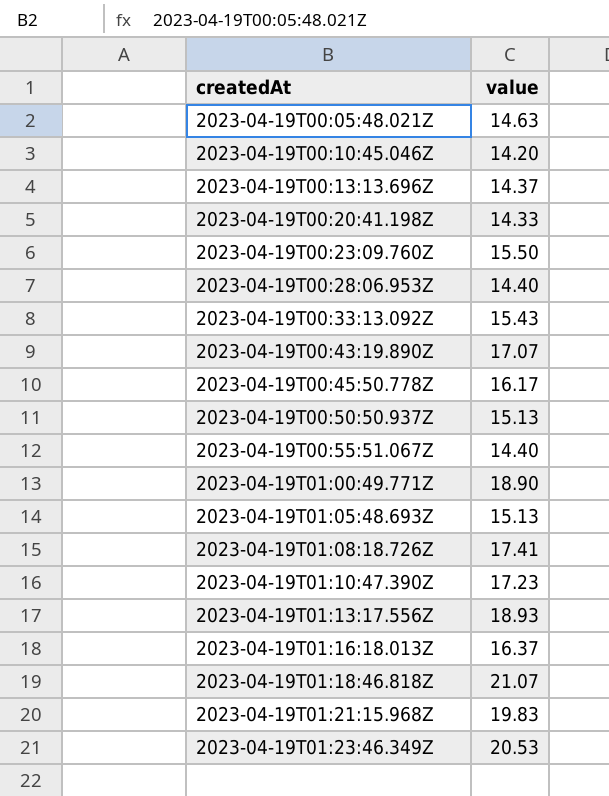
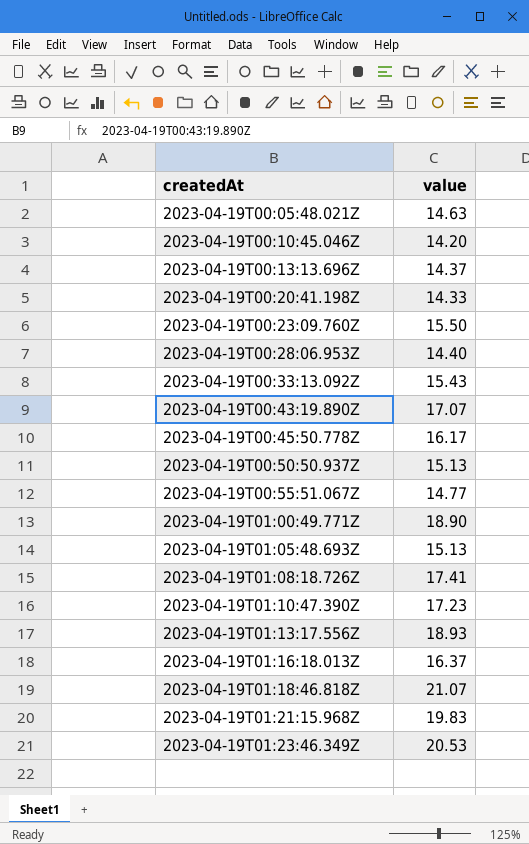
2023-04-19T00:55:51.067Z | value: 14.40 -> 14.77

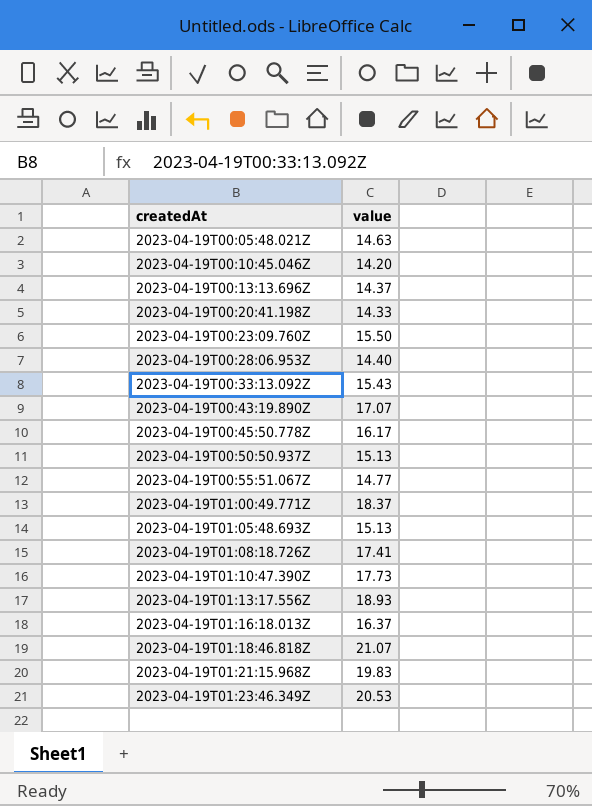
2023-04-19T01:00:49.771Z | value: 18.90 -> 18.37
2023-04-19T01:10:47.390Z | value: 17.23 -> 17.73

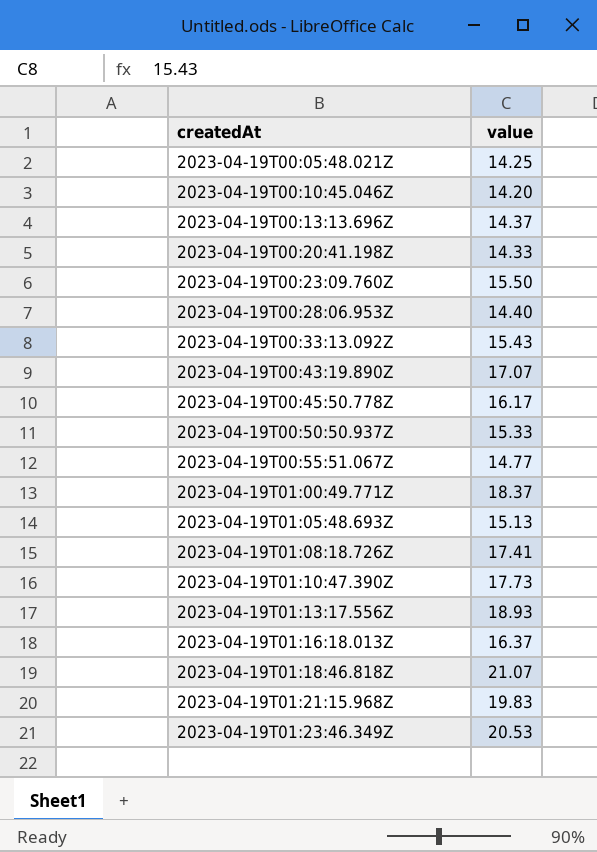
2023-04-19T00:05:48.021Z | value: 14.63 -> 14.25
2023-04-19T00:50:50.937Z | value: 15.13 -> 15.33

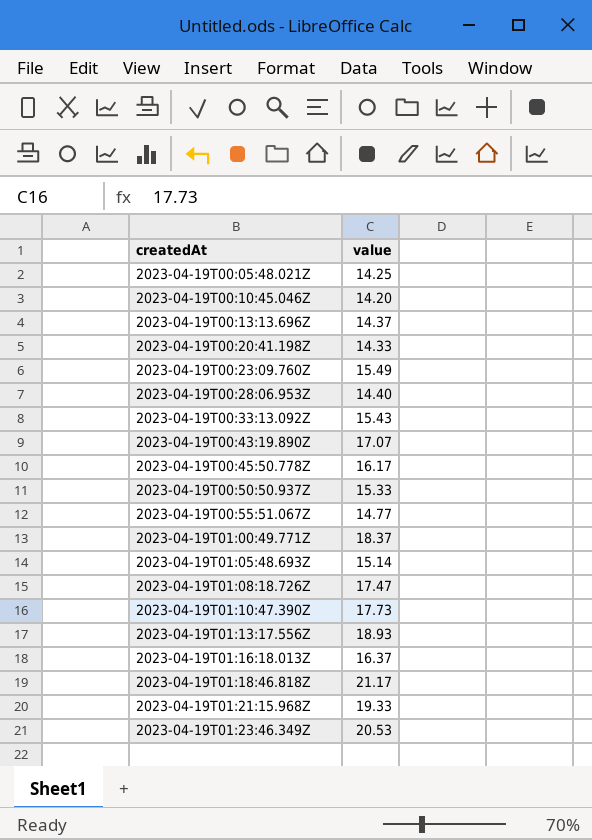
2023-04-19T00:23:09.760Z | value: 15.50 -> 15.49
2023-04-19T01:05:48.693Z | value: 15.13 -> 15.14
2023-04-19T01:08:18.726Z | value: 17.41 -> 17.47
2023-04-19T01:18:46.818Z | value: 21.07 -> 21.17
2023-04-19T01:21:15.968Z | value: 19.83 -> 19.33

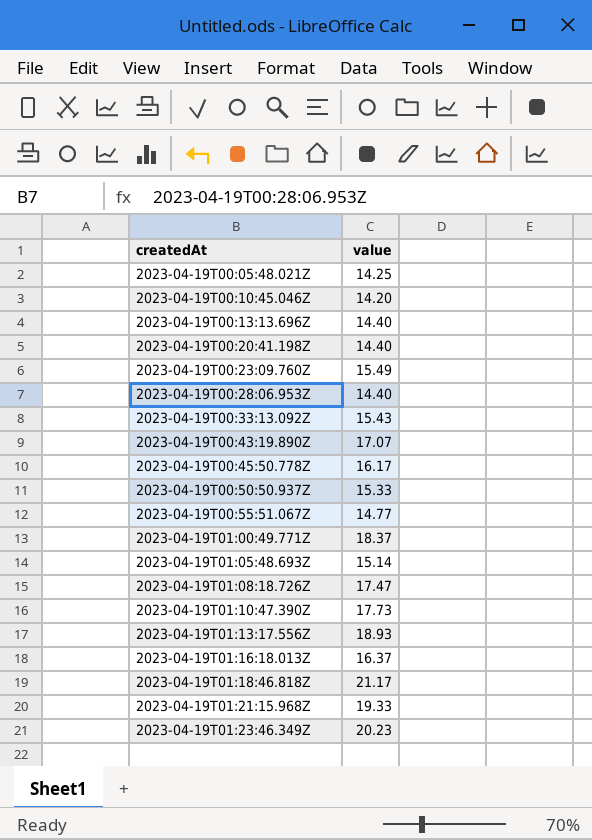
2023-04-19T00:13:13.696Z | value: 14.37 -> 14.40
2023-04-19T00:20:41.198Z | value: 14.33 -> 14.40
2023-04-19T01:23:46.349Z | value: 20.53 -> 20.23

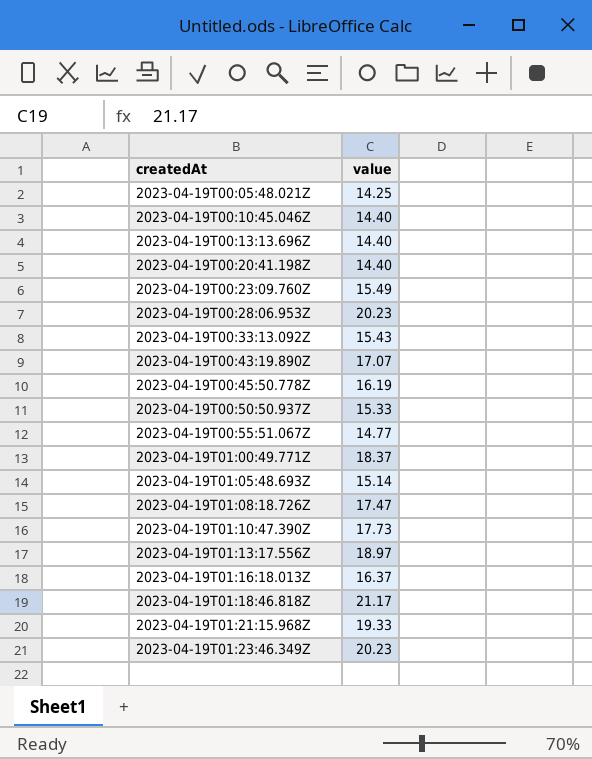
2023-04-19T00:10:45.046Z | value: 14.20 -> 14.40
2023-04-19T00:28:06.953Z | value: 14.40 -> 20.23
2023-04-19T00:45:50.778Z | value: 16.17 -> 16.19
2023-04-19T01:13:17.556Z | value: 18.93 -> 18.97

